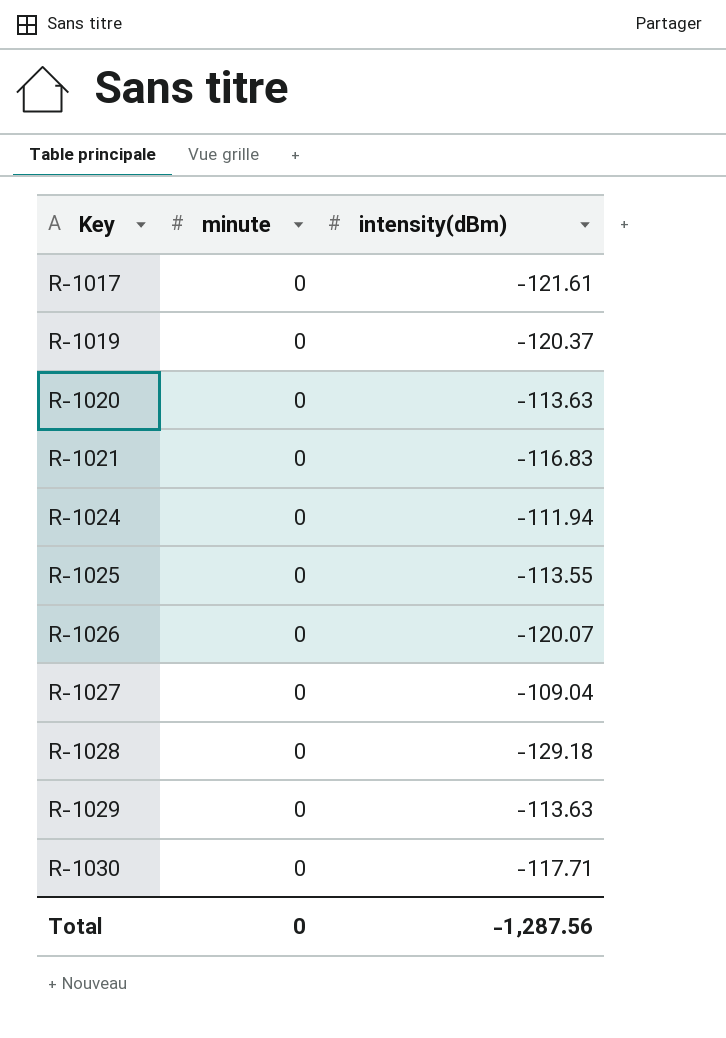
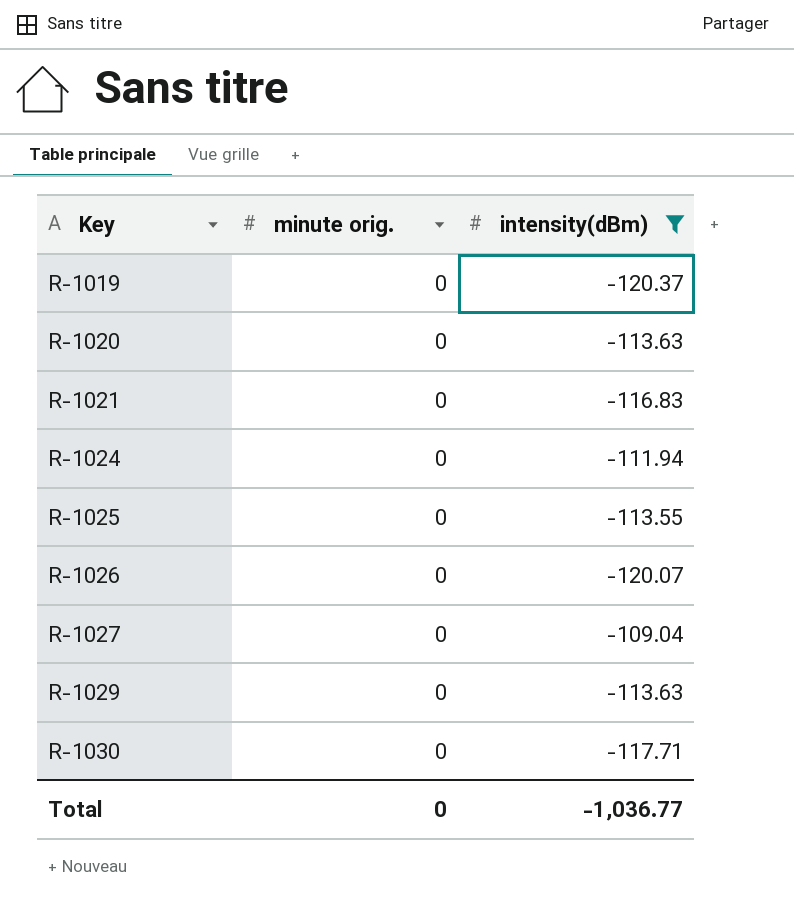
filter: none -> intensity(dBm) >= -120.37
column name: minute -> minute orig.
Total | intensity(dBm): -1,287.56 -> -1,036.77

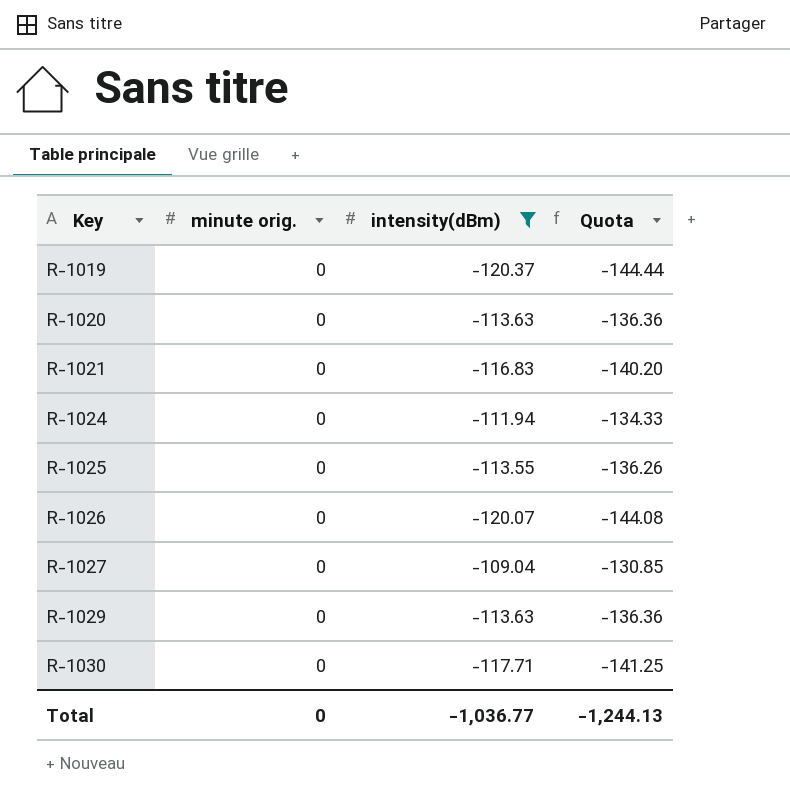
column Quota | formula: none -> [intensity(dBm)] * 1.2

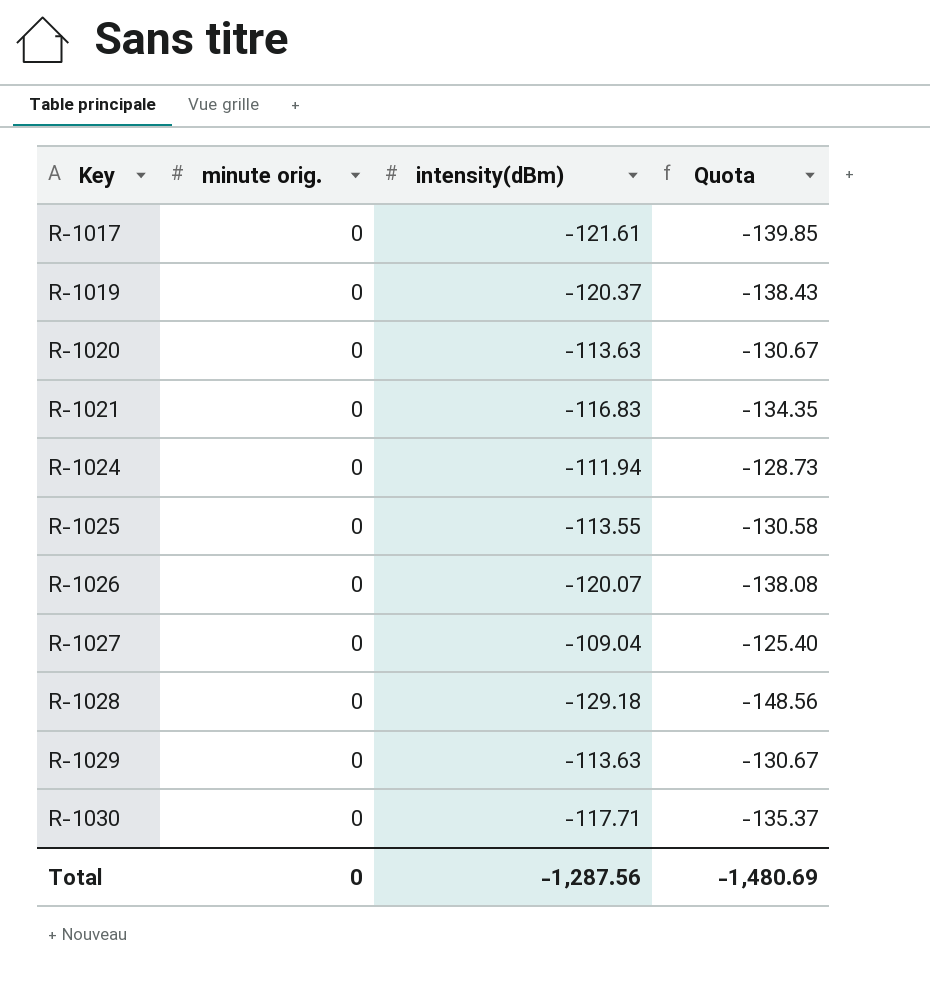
filter: intensity(dBm) >= -120.37 -> none
column Quota | formula: [intensity(dBm)] * 1.2 -> [intensity(dBm)] * 1.15
Total | intensity(dBm): -1,036.77 -> -1,287.56
Total | Quota: -1,244.13 -> -1,480.69

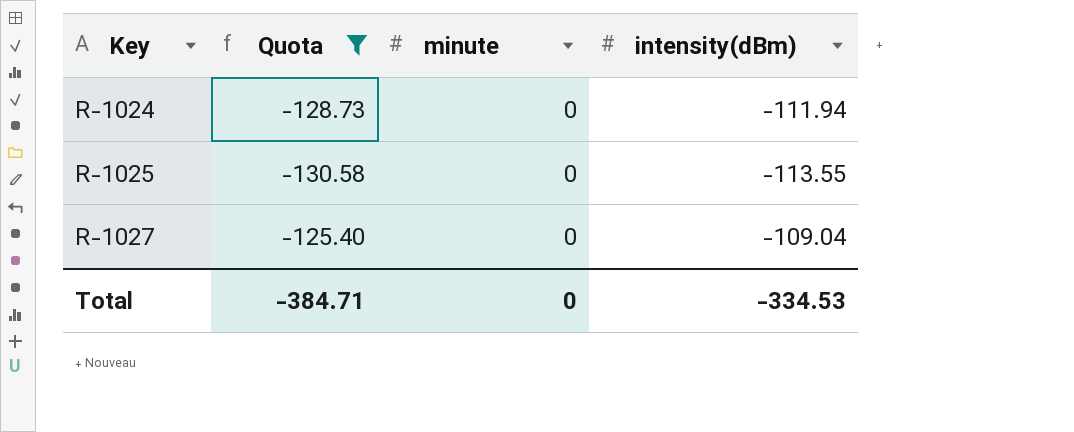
filter: none -> Quota >= -130.58
column Quota | position: 4 -> 2
column name: minute orig. -> minute
Total | Quota: -1,480.69 -> -384.71
Total | intensity(dBm): -1,287.56 -> -334.53

